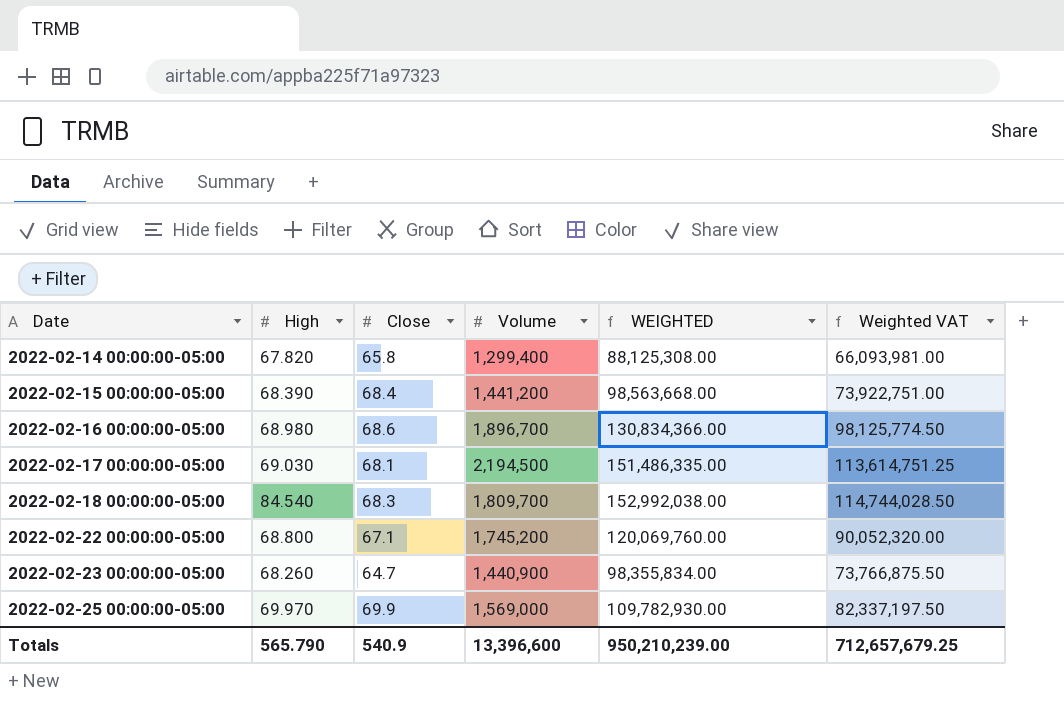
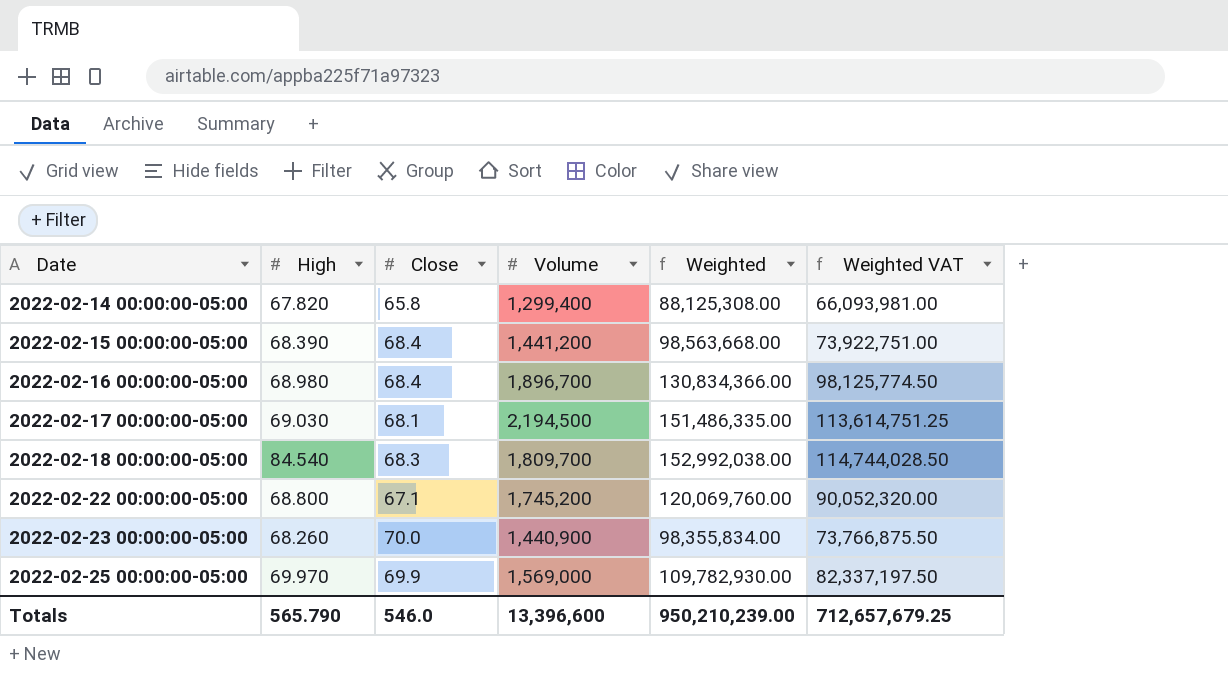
column name: WEIGHTED -> Weighted
2022-02-16 00:00:00-05:00 | Close: 68.6 -> 68.4
2022-02-23 00:00:00-05:00 | Close: 64.7 -> 70.0
Totals | Close: 540.9 -> 546.0

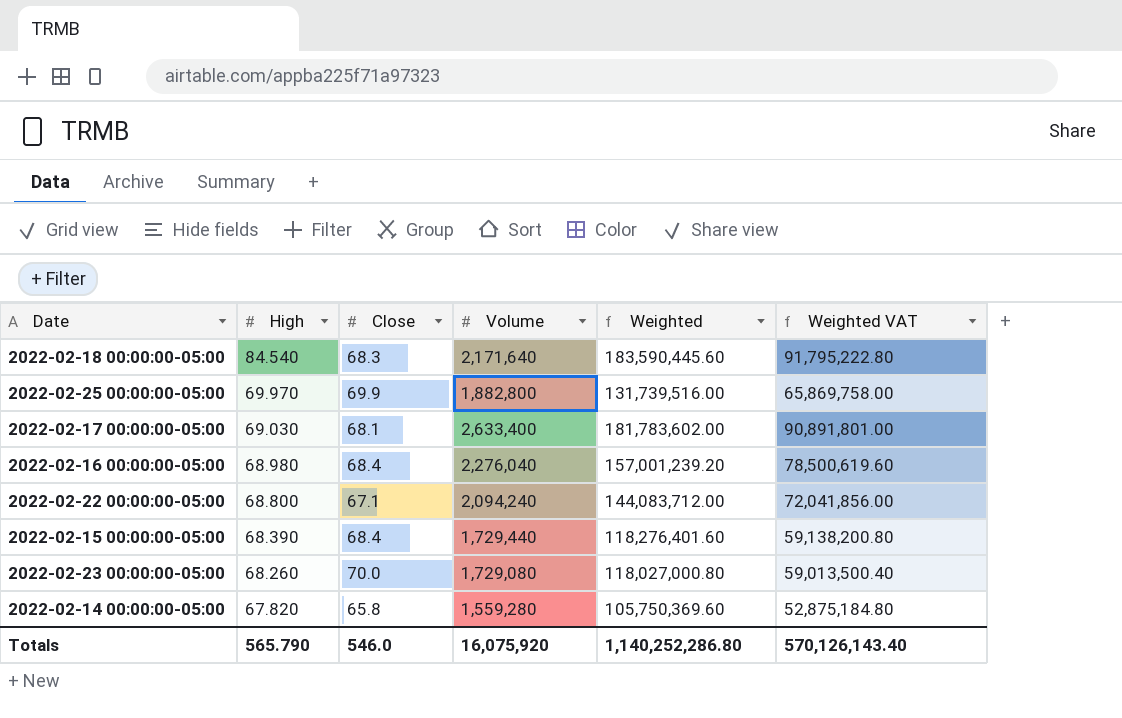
row order: Date ascending -> High descending
column Weighted VAT | formula: [Weighted] * 0.75 -> [Weighted] * 0.5
2022-02-18 00:00:00-05:00 | Volume: 1,809,700 -> 2,171,640
2022-02-18 00:00:00-05:00 | Weighted: 152,992,038.00 -> 183,590,445.60
2022-02-25 00:00:00-05:00 | Volume: 1,569,000 -> 1,882,800
2022-02-25 00:00:00-05:00 | Weighted: 109,782,930.00 -> 131,739,516.00
2022-02-17 00:00:00-05:00 | Volume: 2,194,500 -> 2,633,400
2022-02-17 00:00:00-05:00 | Weighted: 151,486,335.00 -> 181,783,602.00
2022-02-16 00:00:00-05:00 | Volume: 1,896,700 -> 2,276,040
2022-02-16 00:00:00-05:00 | Weighted: 130,834,366.00 -> 157,001,239.20
2022-02-22 00:00:00-05:00 | Volume: 1,745,200 -> 2,094,240
2022-02-22 00:00:00-05:00 | Weighted: 120,069,760.00 -> 144,083,712.00
2022-02-15 00:00:00-05:00 | Volume: 1,441,200 -> 1,729,440
2022-02-15 00:00:00-05:00 | Weighted: 98,563,668.00 -> 118,276,401.60
2022-02-23 00:00:00-05:00 | Volume: 1,440,900 -> 1,729,080
2022-02-23 00:00:00-05:00 | Weighted: 98,355,834.00 -> 118,027,000.80
2022-02-14 00:00:00-05:00 | Volume: 1,299,400 -> 1,559,280
2022-02-14 00:00:00-05:00 | Weighted: 88,125,308.00 -> 105,750,369.60
Totals | Volume: 13,396,600 -> 16,075,920
Totals | Weighted: 950,210,239.00 -> 1,140,252,286.80
Totals | Weighted VAT: 712,657,679.25 -> 570,126,143.40

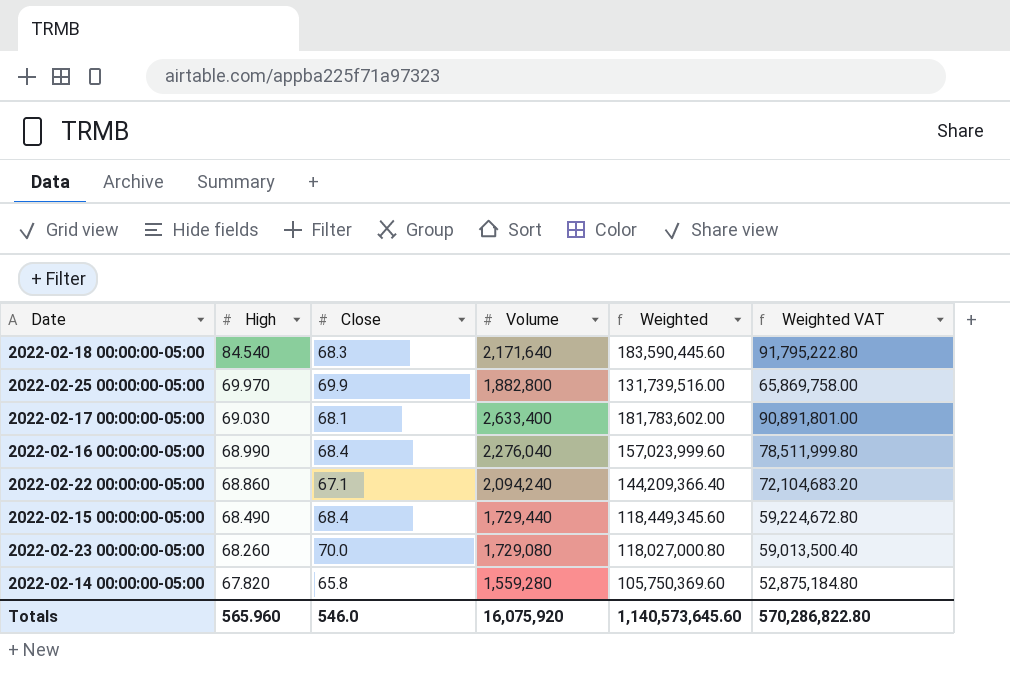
2022-02-16 00:00:00-05:00 | High: 68.980 -> 68.990
2022-02-16 00:00:00-05:00 | Weighted: 157,001,239.20 -> 157,023,999.60
2022-02-16 00:00:00-05:00 | Weighted VAT: 78,500,619.60 -> 78,511,999.80
2022-02-22 00:00:00-05:00 | High: 68.800 -> 68.860
2022-02-22 00:00:00-05:00 | Weighted: 144,083,712.00 -> 144,209,366.40
2022-02-22 00:00:00-05:00 | Weighted VAT: 72,041,856.00 -> 72,104,683.20
2022-02-15 00:00:00-05:00 | High: 68.390 -> 68.490
2022-02-15 00:00:00-05:00 | Weighted: 118,276,401.60 -> 118,449,345.60
2022-02-15 00:00:00-05:00 | Weighted VAT: 59,138,200.80 -> 59,224,672.80
Totals | High: 565.790 -> 565.960
Totals | Weighted: 1,140,252,286.80 -> 1,140,573,645.60
Totals | Weighted VAT: 570,126,143.40 -> 570,286,822.80

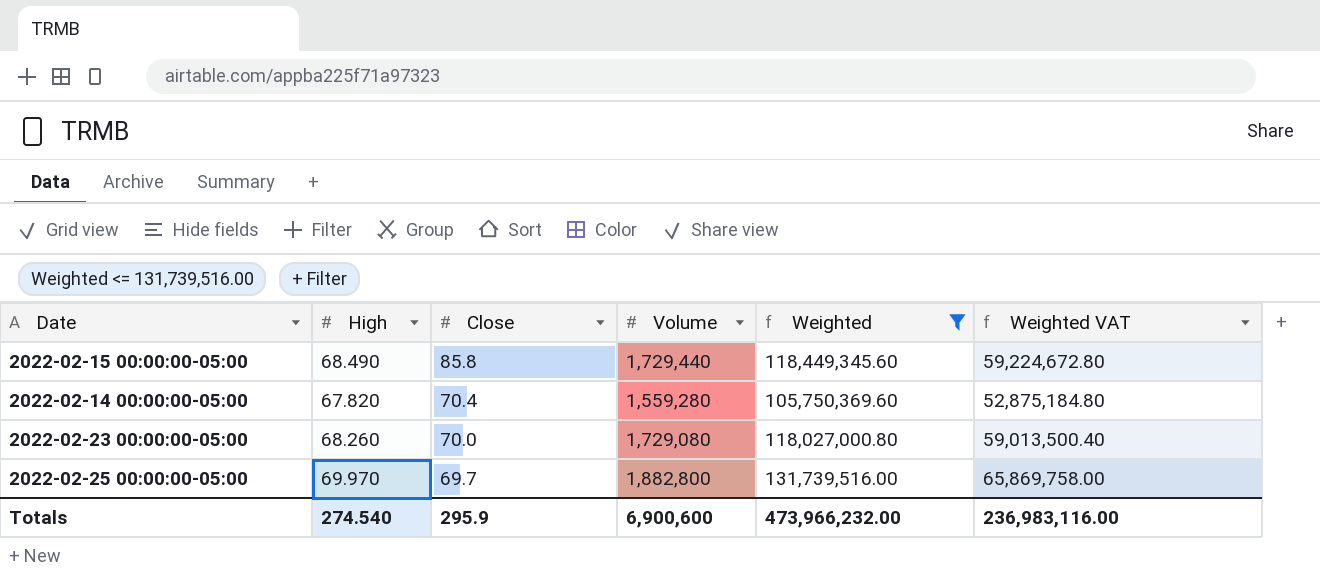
filter: none -> Weighted <= 131,739,516.00
row order: High descending -> Close descending
2022-02-15 00:00:00-05:00 | Close: 68.4 -> 85.8
2022-02-14 00:00:00-05:00 | Close: 65.8 -> 70.4
2022-02-25 00:00:00-05:00 | Close: 69.9 -> 69.7
Totals | High: 565.960 -> 274.540
Totals | Close: 546.0 -> 295.9
Totals | Volume: 16,075,920 -> 6,900,600
Totals | Weighted: 1,140,573,645.60 -> 473,966,232.00
Totals | Weighted VAT: 570,286,822.80 -> 236,983,116.00

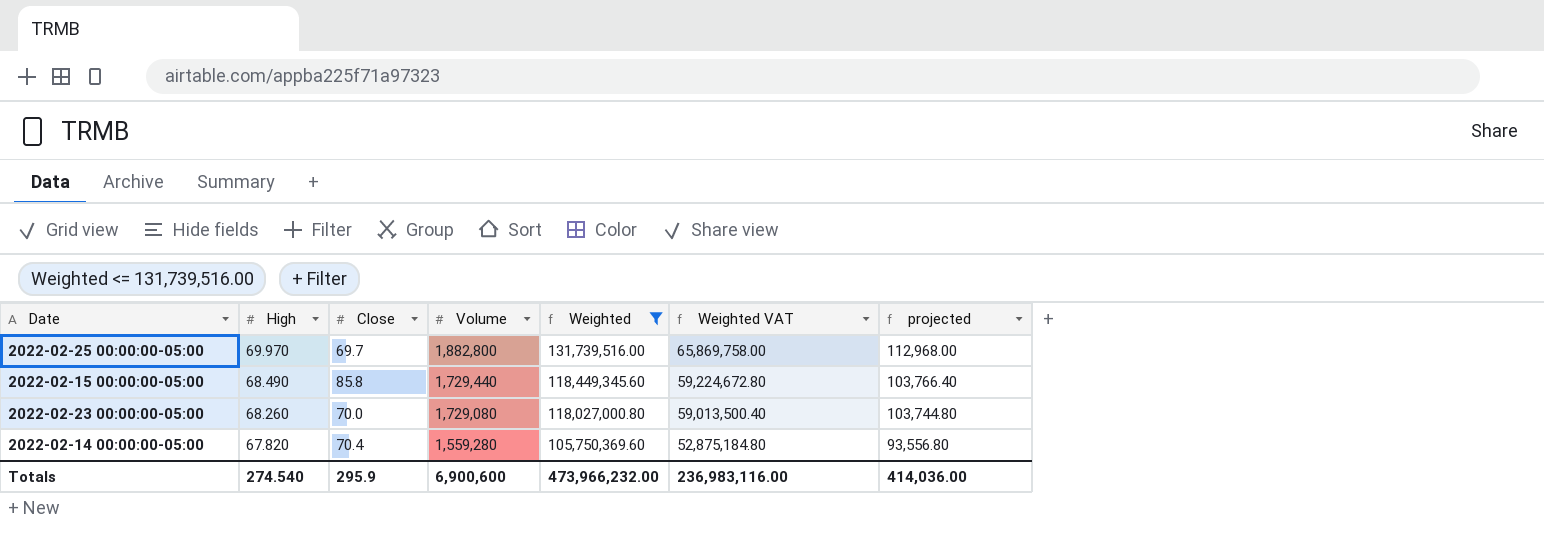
row order: Close descending -> High descending
column projected | formula: none -> [Volume] * 0.06

